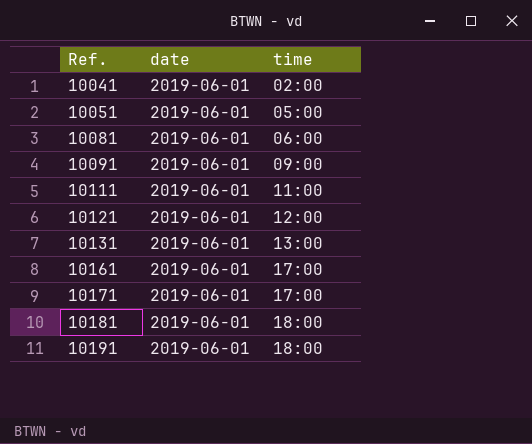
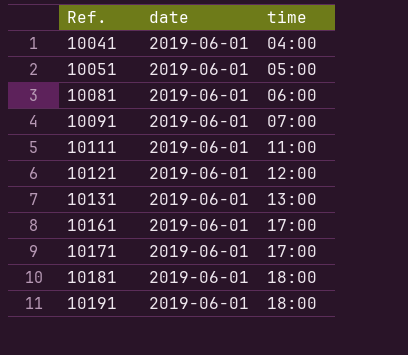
10041 | time: 02:00 -> 04:00
10091 | time: 09:00 -> 07:00

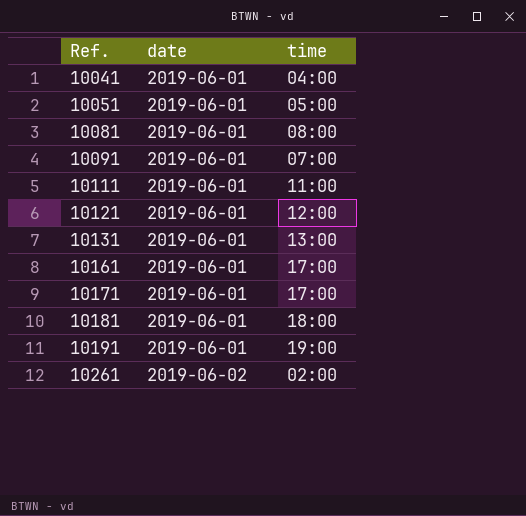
10081 | time: 06:00 -> 08:00
10191 | time: 18:00 -> 19:00
row 10261: none -> 2019-06-02 | 02:00

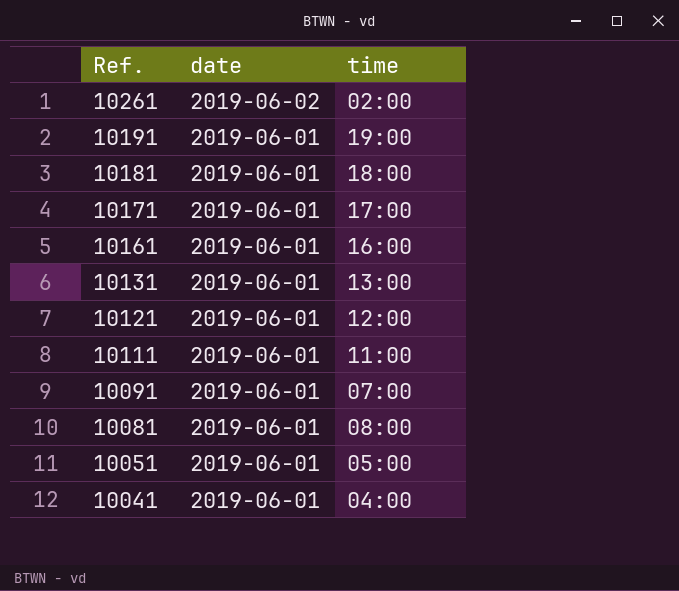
row order: Ref. ascending -> Ref. descending
10161 | time: 17:00 -> 16:00

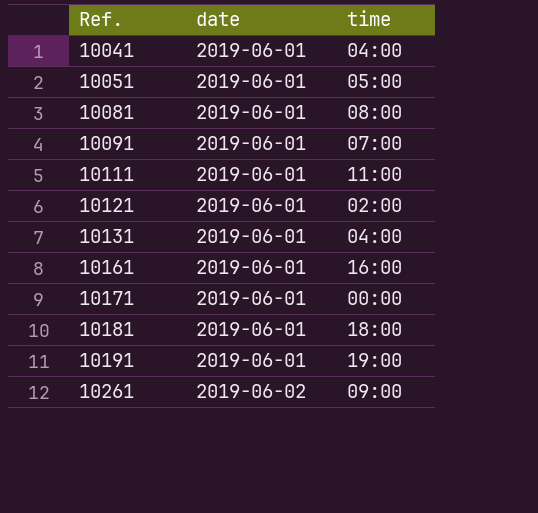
row order: Ref. descending -> Ref. ascending
10121 | time: 12:00 -> 02:00
10131 | time: 13:00 -> 04:00
10171 | time: 17:00 -> 00:00
10261 | time: 02:00 -> 09:00

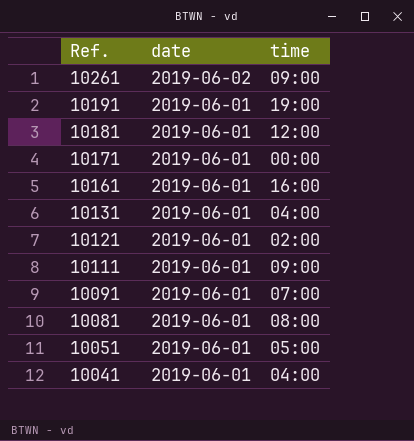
row order: Ref. ascending -> Ref. descending
10181 | time: 18:00 -> 12:00
10111 | time: 11:00 -> 09:00

